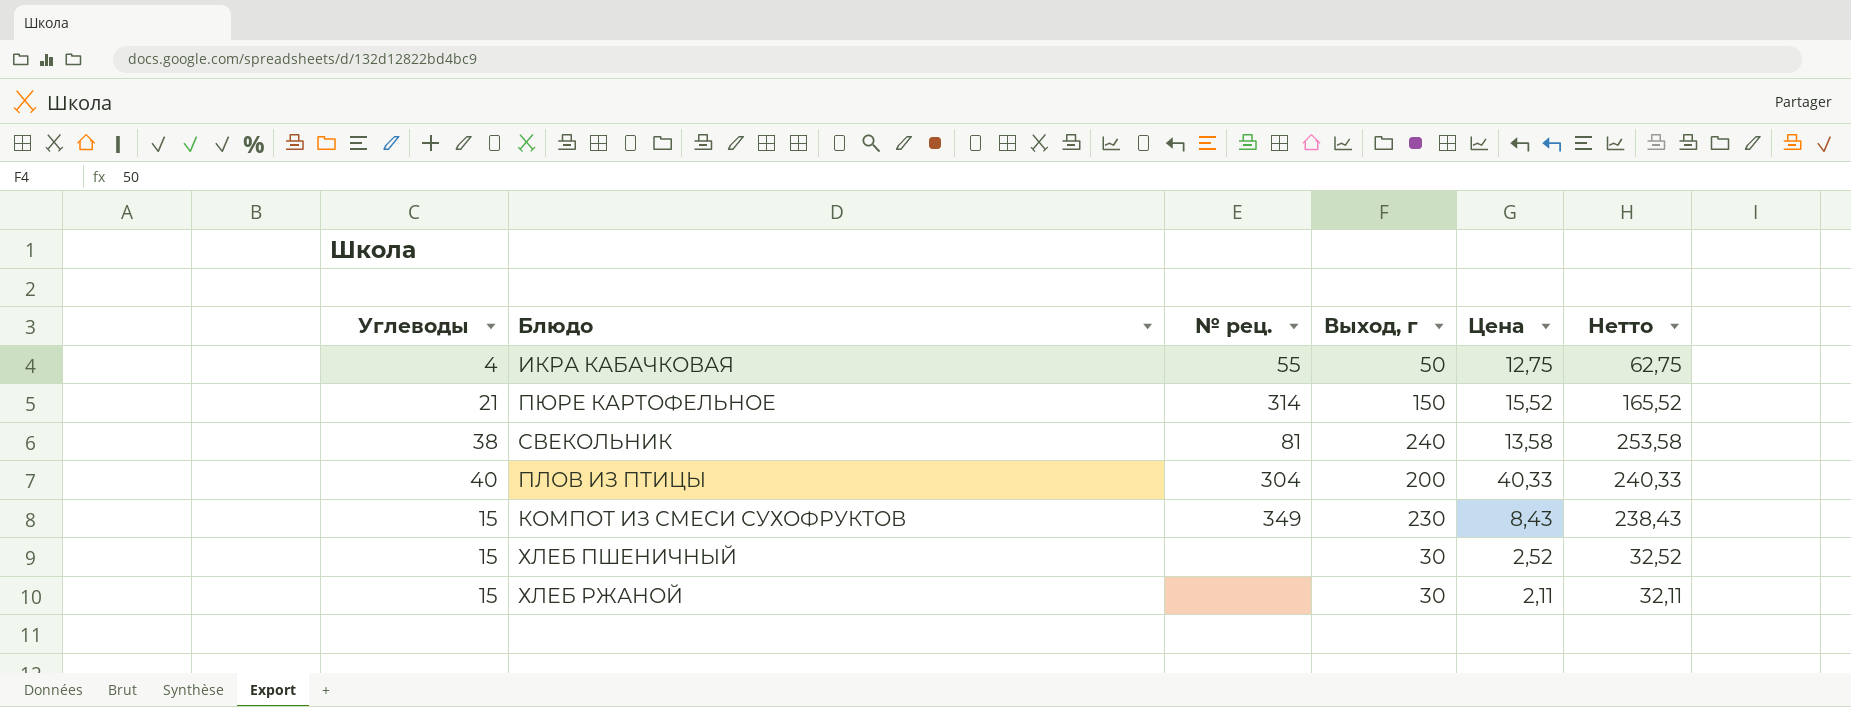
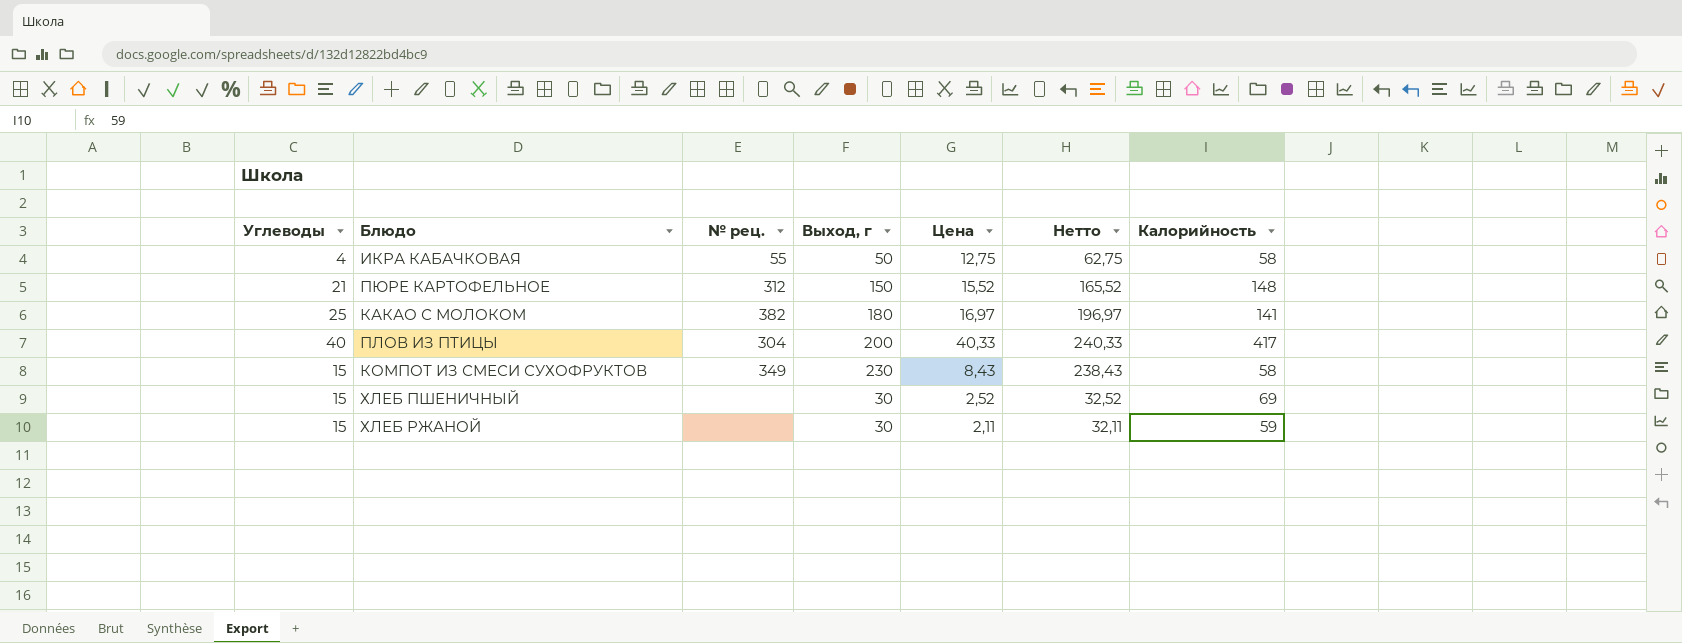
column Калорийность | position: none -> 7
row СВЕКОЛЬНИК: 38 | 81 | 240 | 13,58 | 253,58 -> none
ПЮРЕ КАРТОФЕЛЬНОЕ | № рец.: 314 -> 312
row КАКАО С МОЛОКОМ: none -> 25 | 382 | 180 | 16,97 | 196,97 | 141

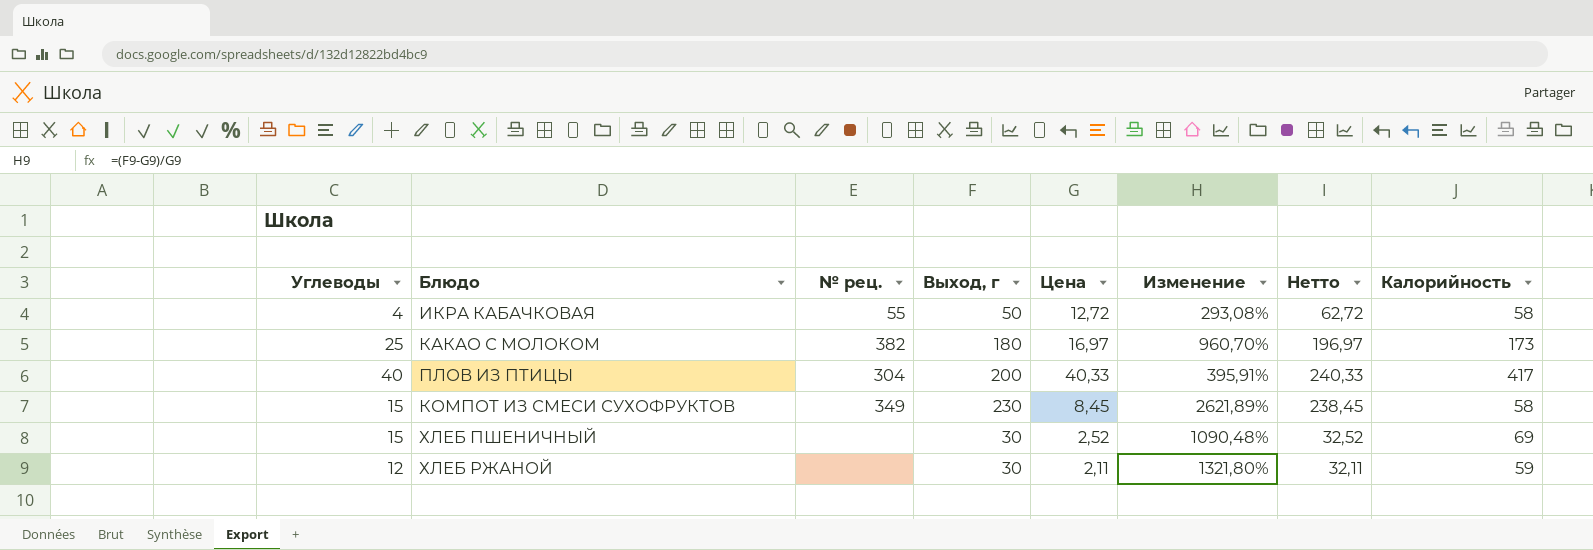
column Изменение | formula: none -> ([Выход, г] - [Цена]) / [Цена]
row ПЮРЕ КАРТОФЕЛЬНОЕ: 21 | 312 | 150 | 15,52 | 165,52 | 148 -> none
ИКРА КАБАЧКОВАЯ | Цена: 12,75 -> 12,72
ИКРА КАБАЧКОВАЯ | Нетто: 62,75 -> 62,72
КАКАО С МОЛОКОМ | Калорийность: 141 -> 173
КОМПОТ ИЗ СМЕСИ СУХОФРУКТОВ | Цена: 8,43 -> 8,45
КОМПОТ ИЗ СМЕСИ СУХОФРУКТОВ | Нетто: 238,43 -> 238,45
ХЛЕБ РЖАНОЙ | Углеводы: 15 -> 12

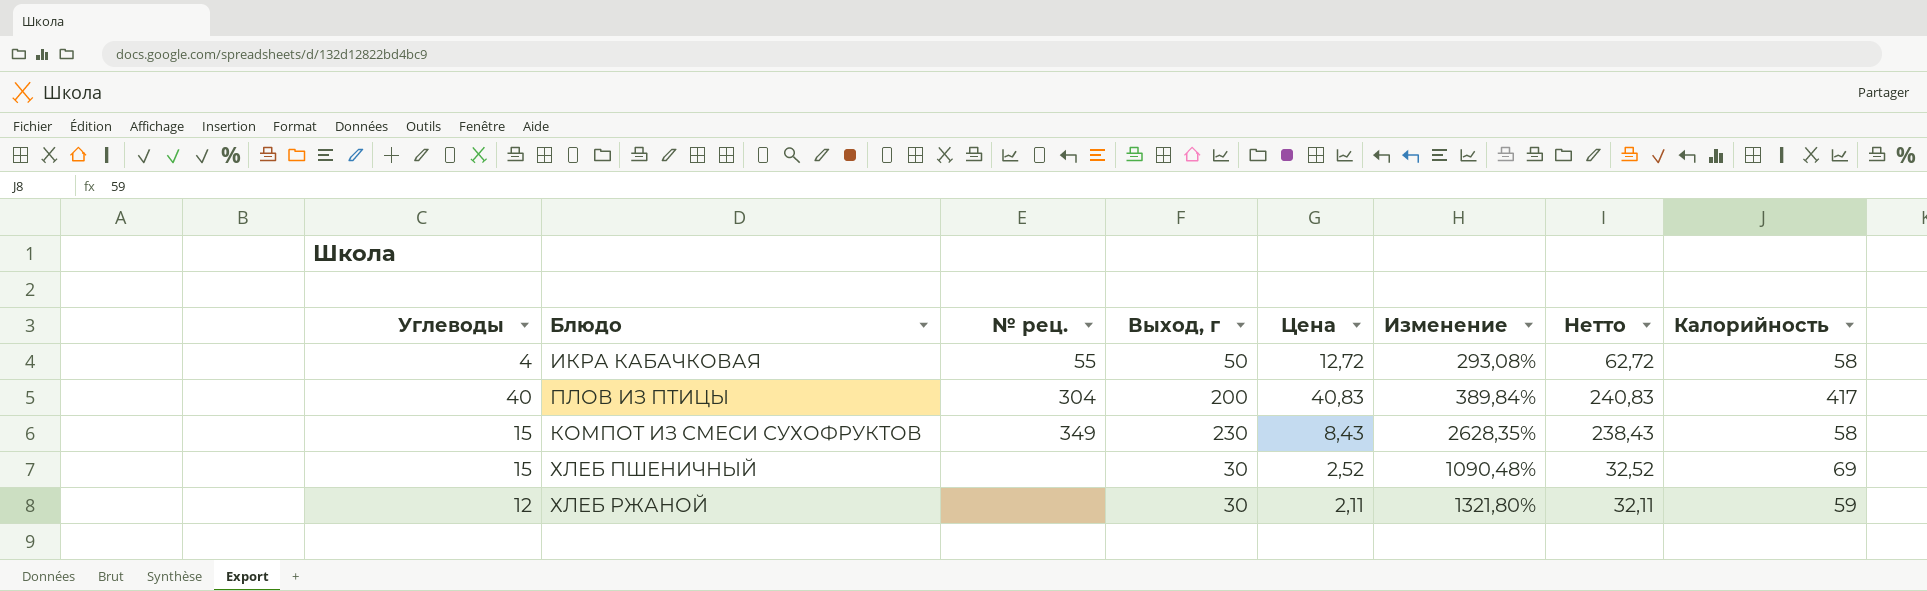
row КАКАО С МОЛОКОМ: 25 | 382 | 180 | 16,97 | 960,70% | 196,97 | 173 -> none
ПЛОВ ИЗ ПТИЦЫ | Цена: 40,33 -> 40,83
ПЛОВ ИЗ ПТИЦЫ | Изменение: 395,91% -> 389,84%
ПЛОВ ИЗ ПТИЦЫ | Нетто: 240,33 -> 240,83
КОМПОТ ИЗ СМЕСИ СУХОФРУКТОВ | Цена: 8,45 -> 8,43
КОМПОТ ИЗ СМЕСИ СУХОФРУКТОВ | Изменение: 2621,89% -> 2628,35%
КОМПОТ ИЗ СМЕСИ СУХОФРУКТОВ | Нетто: 238,45 -> 238,43

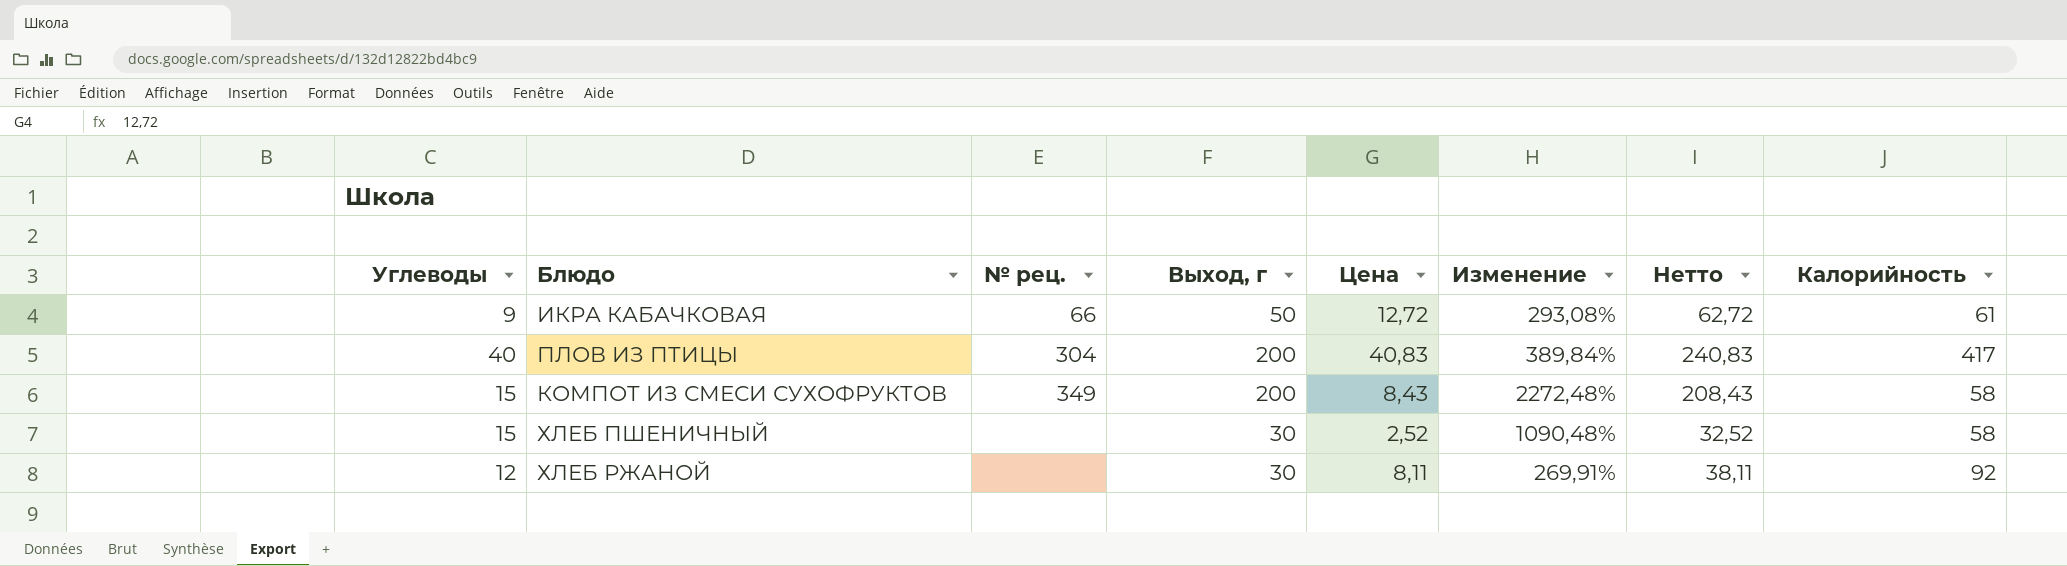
ИКРА КАБАЧКОВАЯ | Углеводы: 4 -> 9
ИКРА КАБАЧКОВАЯ | № рец.: 55 -> 66
ИКРА КАБАЧКОВАЯ | Калорийность: 58 -> 61
КОМПОТ ИЗ СМЕСИ СУХОФРУКТОВ | Выход, г: 230 -> 200
КОМПОТ ИЗ СМЕСИ СУХОФРУКТОВ | Изменение: 2628,35% -> 2272,48%
КОМПОТ ИЗ СМЕСИ СУХОФРУКТОВ | Нетто: 238,43 -> 208,43
ХЛЕБ ПШЕНИЧНЫЙ | Калорийность: 69 -> 58
ХЛЕБ РЖАНОЙ | Цена: 2,11 -> 8,11
ХЛЕБ РЖАНОЙ | Изменение: 1321,80% -> 269,91%
ХЛЕБ РЖАНОЙ | Нетто: 32,11 -> 38,11
ХЛЕБ РЖАНОЙ | Калорийность: 59 -> 92

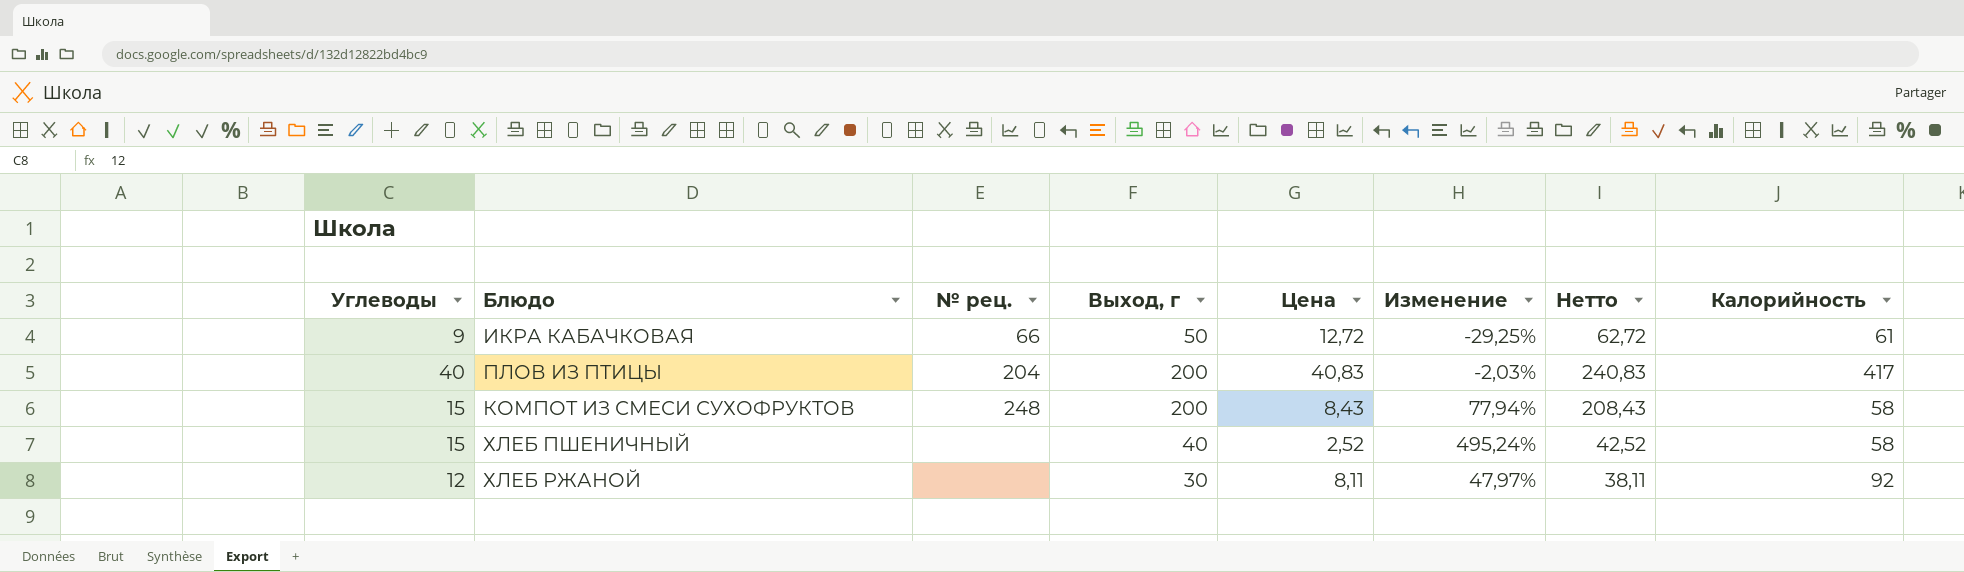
column Изменение | formula: ([Выход, г] - [Цена]) / [Цена] -> ([Углеводы] - [Цена]) / [Цена]
ПЛОВ ИЗ ПТИЦЫ | № рец.: 304 -> 204
КОМПОТ ИЗ СМЕСИ СУХОФРУКТОВ | № рец.: 349 -> 248
ХЛЕБ ПШЕНИЧНЫЙ | Выход, г: 30 -> 40
ХЛЕБ ПШЕНИЧНЫЙ | Нетто: 32,52 -> 42,52

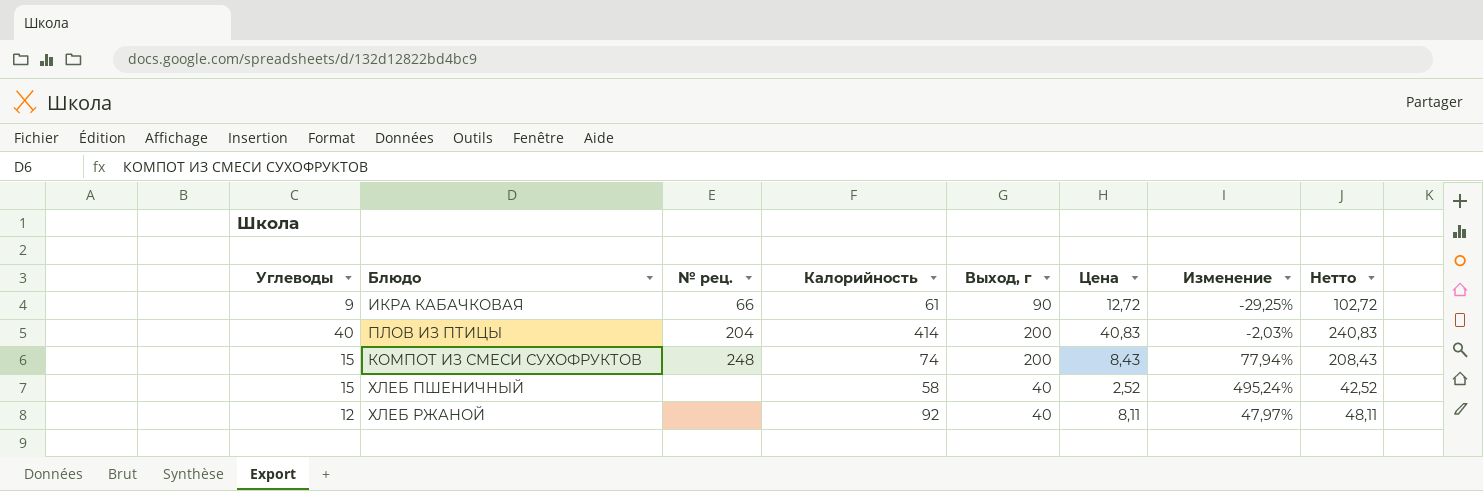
column Калорийность | position: 8 -> 4
ИКРА КАБАЧКОВАЯ | Выход, г: 50 -> 90
ИКРА КАБАЧКОВАЯ | Нетто: 62,72 -> 102,72
ПЛОВ ИЗ ПТИЦЫ | Калорийность: 417 -> 414
КОМПОТ ИЗ СМЕСИ СУХОФРУКТОВ | Калорийность: 58 -> 74
ХЛЕБ РЖАНОЙ | Выход, г: 30 -> 40
ХЛЕБ РЖАНОЙ | Нетто: 38,11 -> 48,11

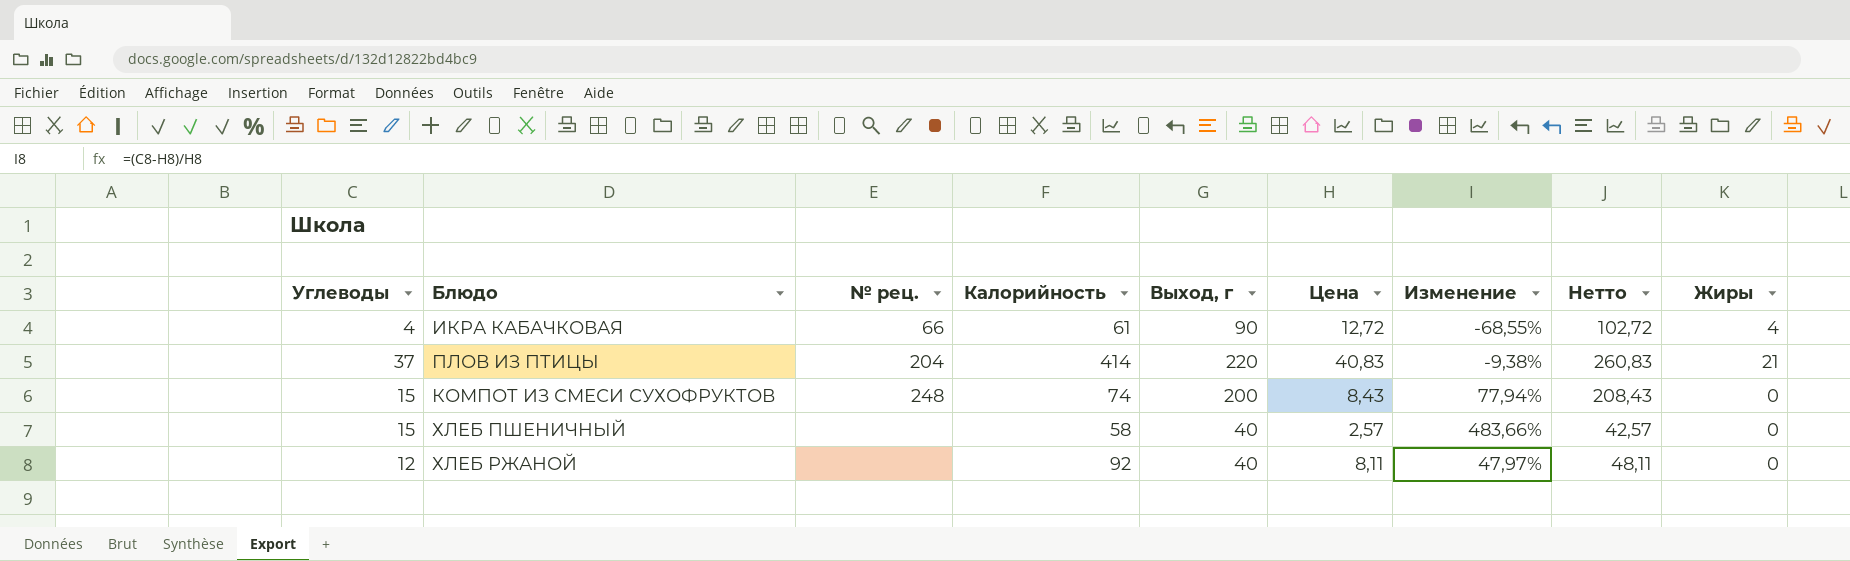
column Жиры | position: none -> 9
ИКРА КАБАЧКОВАЯ | Углеводы: 9 -> 4
ИКРА КАБАЧКОВАЯ | Изменение: -29,25% -> -68,55%
ПЛОВ ИЗ ПТИЦЫ | Углеводы: 40 -> 37
ПЛОВ ИЗ ПТИЦЫ | Выход, г: 200 -> 220
ПЛОВ ИЗ ПТИЦЫ | Изменение: -2,03% -> -9,38%
ПЛОВ ИЗ ПТИЦЫ | Нетто: 240,83 -> 260,83
ХЛЕБ ПШЕНИЧНЫЙ | Цена: 2,52 -> 2,57
ХЛЕБ ПШЕНИЧНЫЙ | Изменение: 495,24% -> 483,66%
ХЛЕБ ПШЕНИЧНЫЙ | Нетто: 42,52 -> 42,57

